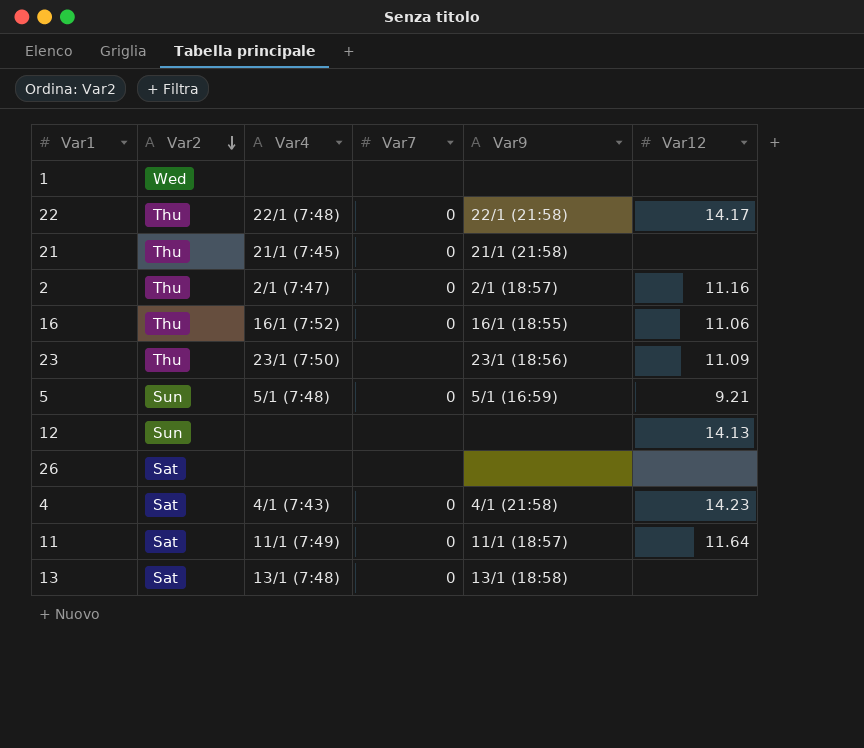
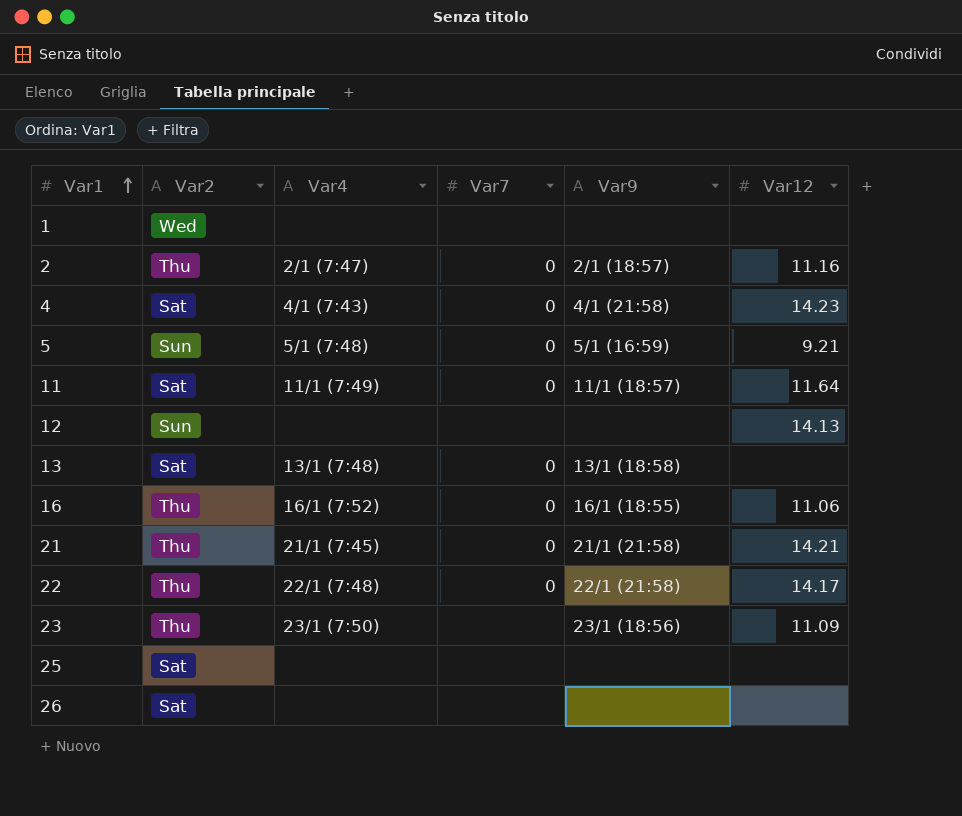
row order: Var2 descending -> Var1 ascending
21 | Var12: none -> 14.21
row 25: none -> Sat | none | none | none | none

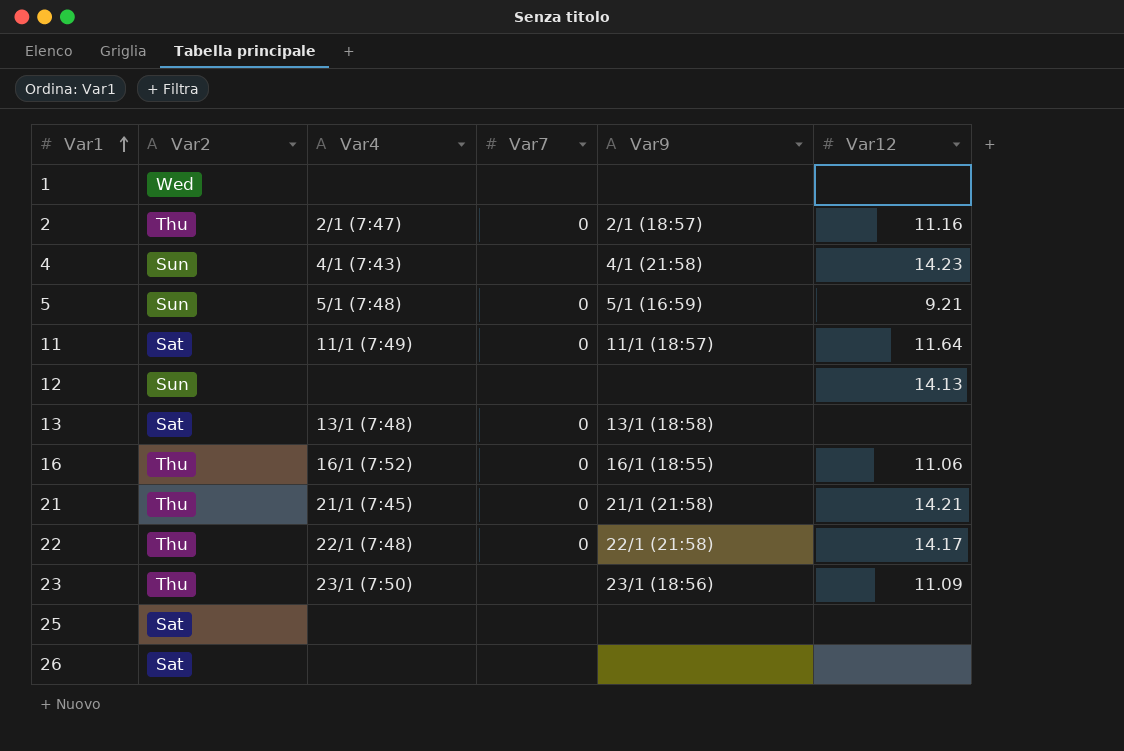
4 | Var2: Sat -> Sun
4 | Var7: 0 -> none

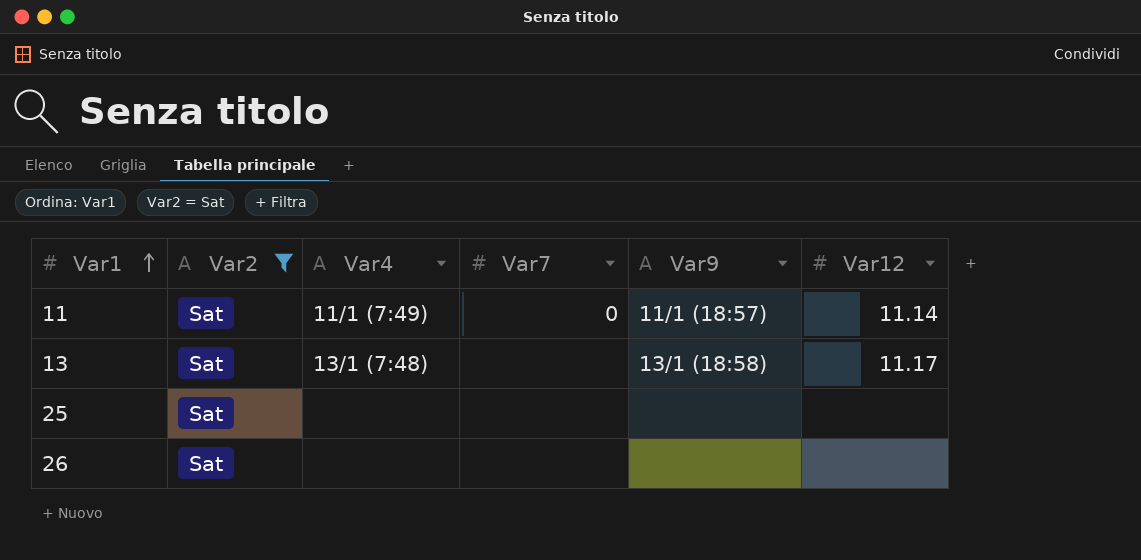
filter: none -> Var2 = Sat
11 | Var12: 11.64 -> 11.14
13 | Var7: 0 -> none
13 | Var12: none -> 11.17

